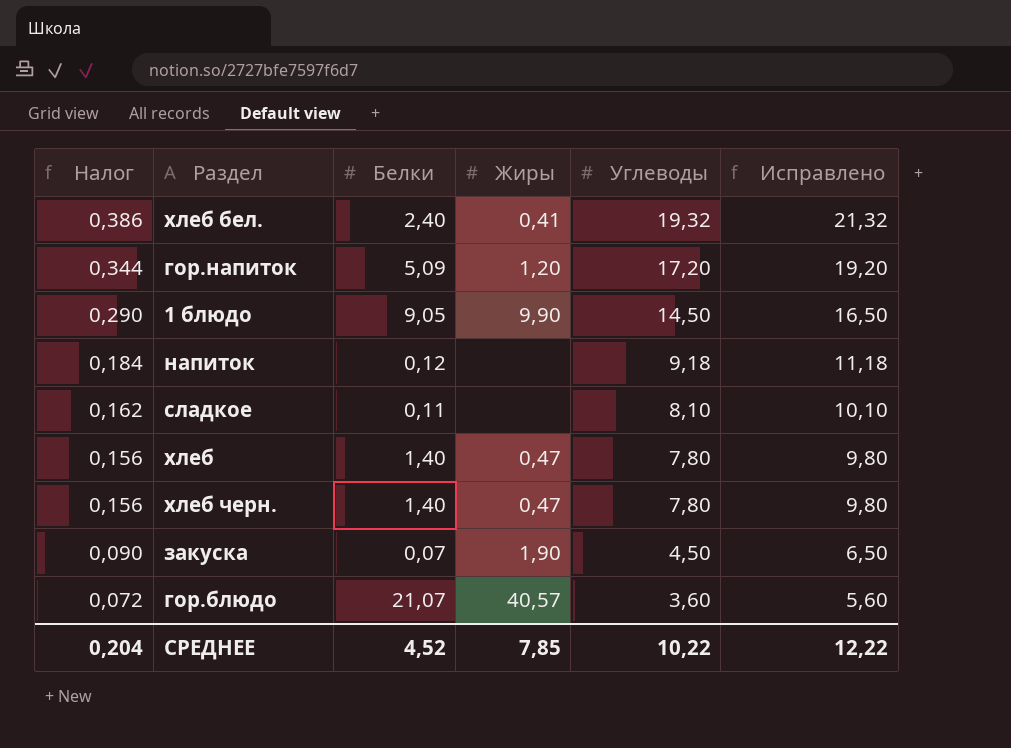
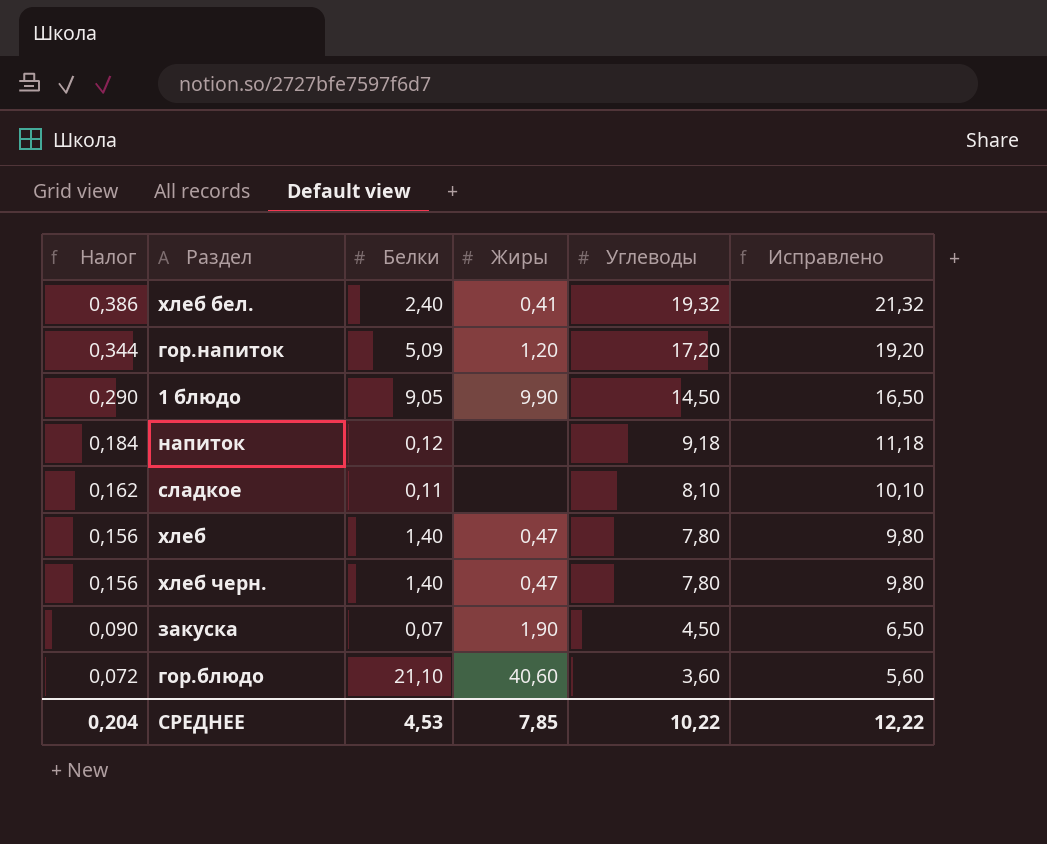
гор.блюдо | Белки: 21,07 -> 21,10
гор.блюдо | Жиры: 40,57 -> 40,60
СРЕДНЕЕ | Белки: 4,52 -> 4,53

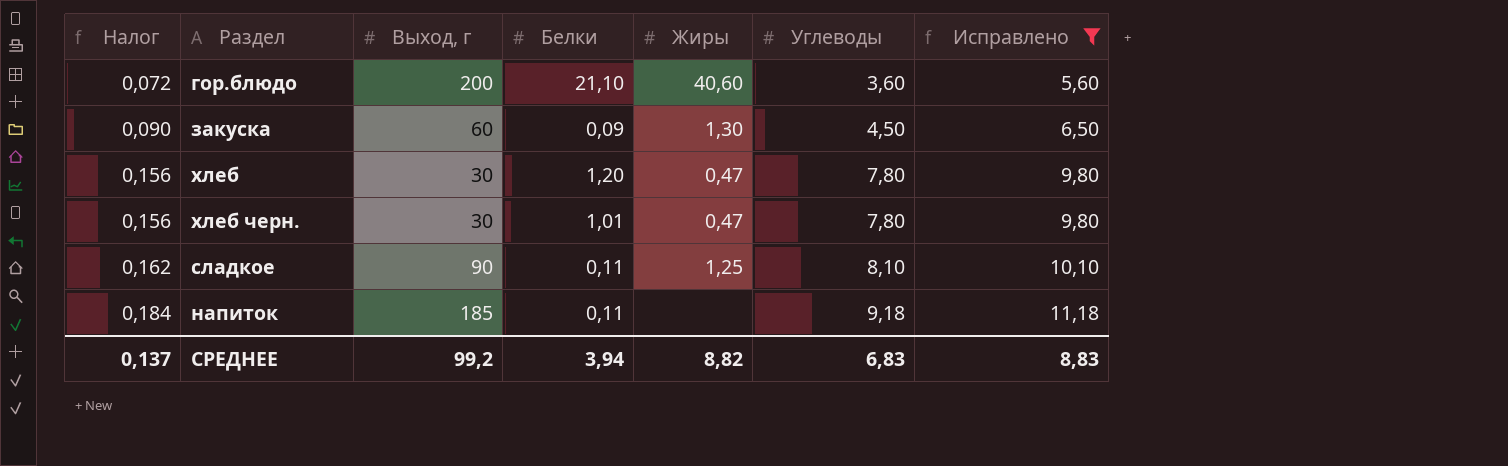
filter: none -> Исправлено <= 11,18
row order: Налог descending -> Налог ascending
column Выход, г | position: none -> 3
закуска | Белки: 0,07 -> 0,09
закуска | Жиры: 1,90 -> 1,30
хлеб | Белки: 1,40 -> 1,20
хлеб черн. | Белки: 1,40 -> 1,01
сладкое | Жиры: none -> 1,25
напиток | Белки: 0,12 -> 0,11
СРЕДНЕЕ | Налог: 0,204 -> 0,137
СРЕДНЕЕ | Белки: 4,53 -> 3,94
СРЕДНЕЕ | Жиры: 7,85 -> 8,82
СРЕДНЕЕ | Углеводы: 10,22 -> 6,83
СРЕДНЕЕ | Исправлено: 12,22 -> 8,83

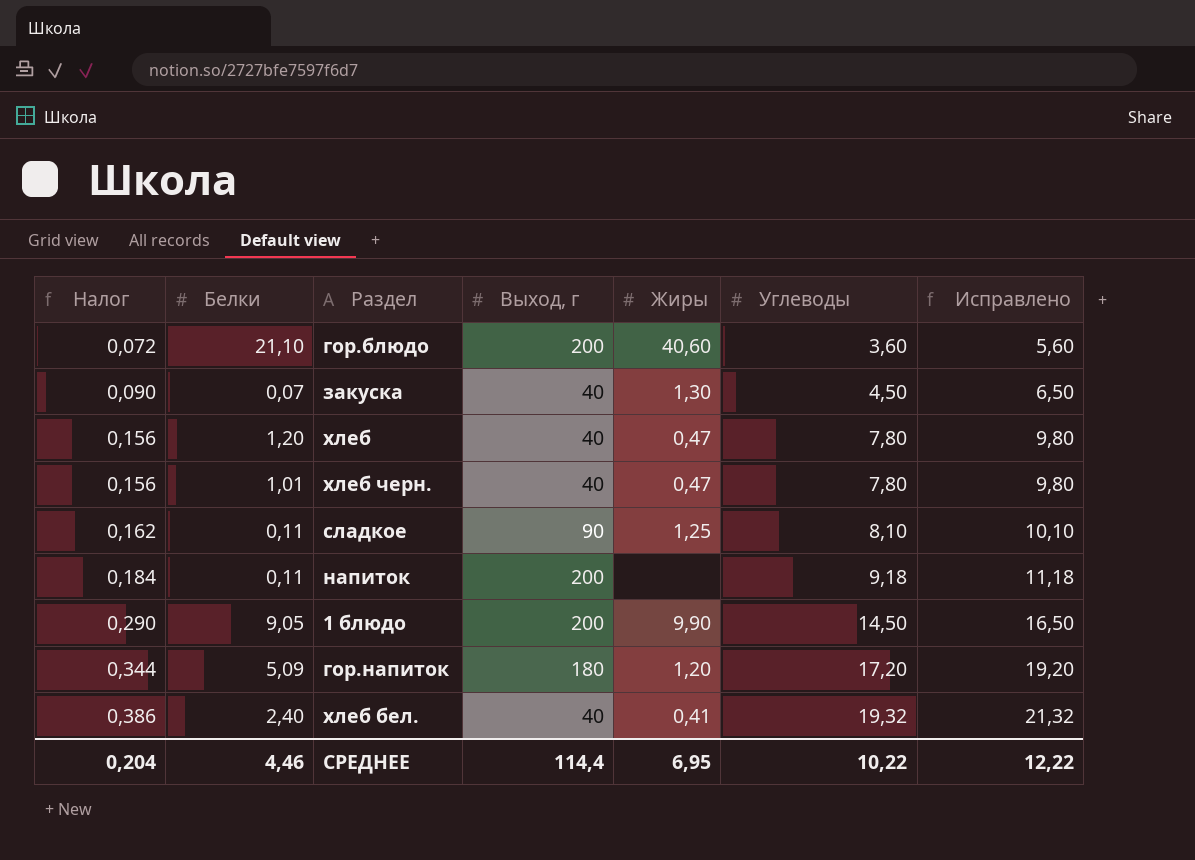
filter: Исправлено <= 11,18 -> none
column Белки | position: 4 -> 2
закуска | Белки: 0,09 -> 0,07
закуска | Выход, г: 60 -> 40
хлеб | Выход, г: 30 -> 40
хлеб черн. | Выход, г: 30 -> 40
напиток | Выход, г: 185 -> 200
СРЕДНЕЕ | Налог: 0,137 -> 0,204
СРЕДНЕЕ | Белки: 3,94 -> 4,46
СРЕДНЕЕ | Выход, г: 99,2 -> 114,4
СРЕДНЕЕ | Жиры: 8,82 -> 6,95
СРЕДНЕЕ | Углеводы: 6,83 -> 10,22
СРЕДНЕЕ | Исправлено: 8,83 -> 12,22

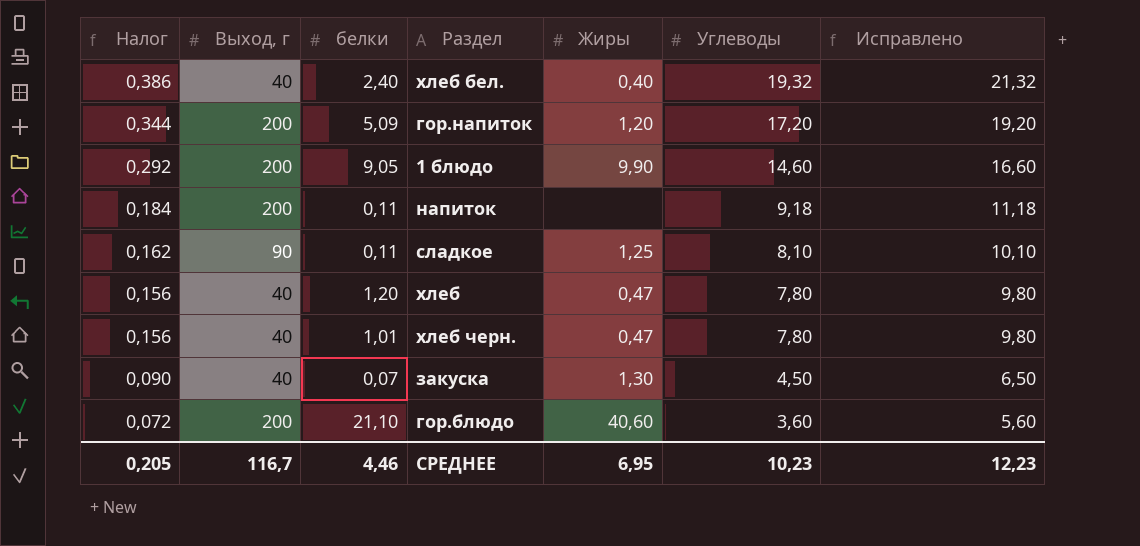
row order: Налог ascending -> Налог descending
column Выход, г | position: 4 -> 2
column name: Белки -> белки
хлеб бел. | Жиры: 0,41 -> 0,40
гор.напиток | Выход, г: 180 -> 200
1 блюдо | Налог: 0,290 -> 0,292
1 блюдо | Углеводы: 14,50 -> 14,60
1 блюдо | Исправлено: 16,50 -> 16,60
СРЕДНЕЕ | Налог: 0,204 -> 0,205
СРЕДНЕЕ | Выход, г: 114,4 -> 116,7
СРЕДНЕЕ | Углеводы: 10,22 -> 10,23
СРЕДНЕЕ | Исправлено: 12,22 -> 12,23

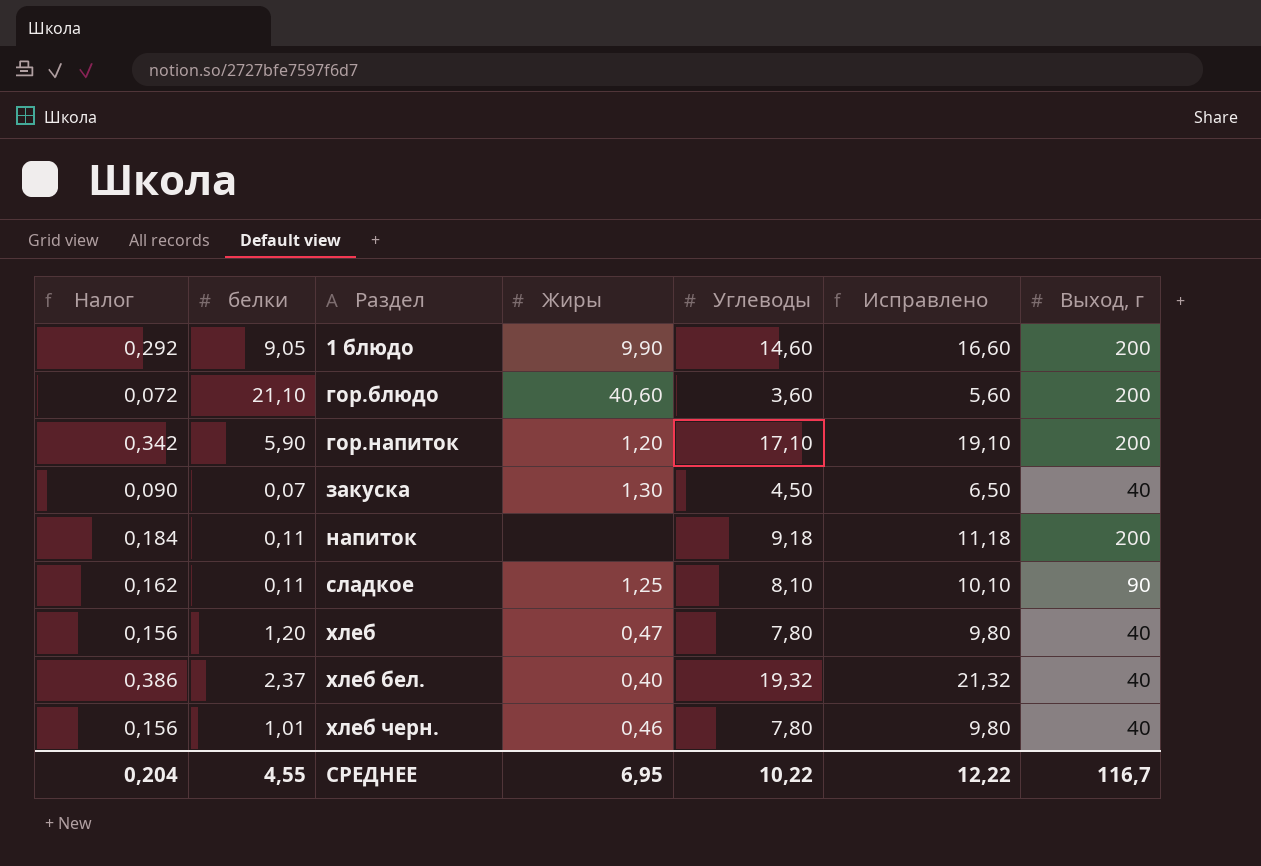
row order: Налог descending -> Раздел ascending
column Выход, г | position: 2 -> 7
гор.напиток | Налог: 0,344 -> 0,342
гор.напиток | белки: 5,09 -> 5,90
гор.напиток | Углеводы: 17,20 -> 17,10
гор.напиток | Исправлено: 19,20 -> 19,10
хлеб бел. | белки: 2,40 -> 2,37
хлеб черн. | Жиры: 0,47 -> 0,46
СРЕДНЕЕ | Налог: 0,205 -> 0,204
СРЕДНЕЕ | белки: 4,46 -> 4,55
СРЕДНЕЕ | Углеводы: 10,23 -> 10,22
СРЕДНЕЕ | Исправлено: 12,23 -> 12,22

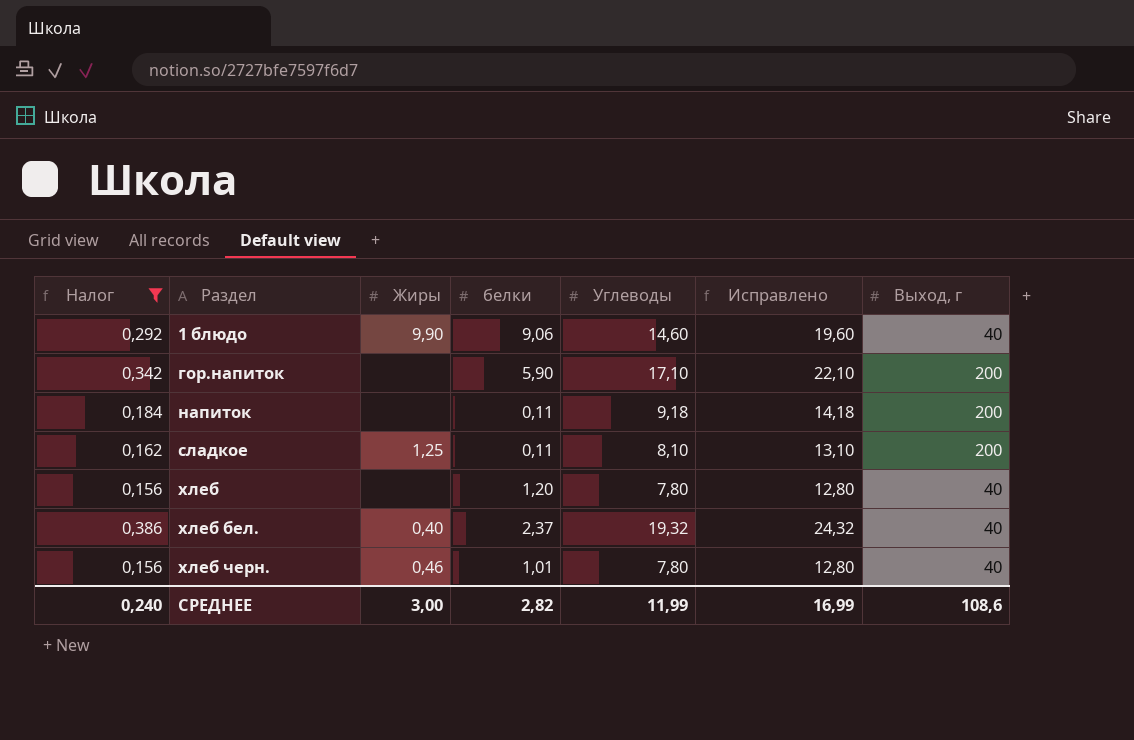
filter: none -> Налог >= 0,156
column белки | position: 2 -> 4
column Исправлено | formula: [Углеводы] + 2 -> [Углеводы] + 5
1 блюдо | белки: 9,05 -> 9,06
1 блюдо | Выход, г: 200 -> 40
гор.напиток | Жиры: 1,20 -> none
сладкое | Выход, г: 90 -> 200
хлеб | Жиры: 0,47 -> none
СРЕДНЕЕ | Налог: 0,204 -> 0,240
СРЕДНЕЕ | Жиры: 6,95 -> 3,00
СРЕДНЕЕ | белки: 4,55 -> 2,82
СРЕДНЕЕ | Углеводы: 10,22 -> 11,99
СРЕДНЕЕ | Исправлено: 12,22 -> 16,99
СРЕДНЕЕ | Выход, г: 116,7 -> 108,6

